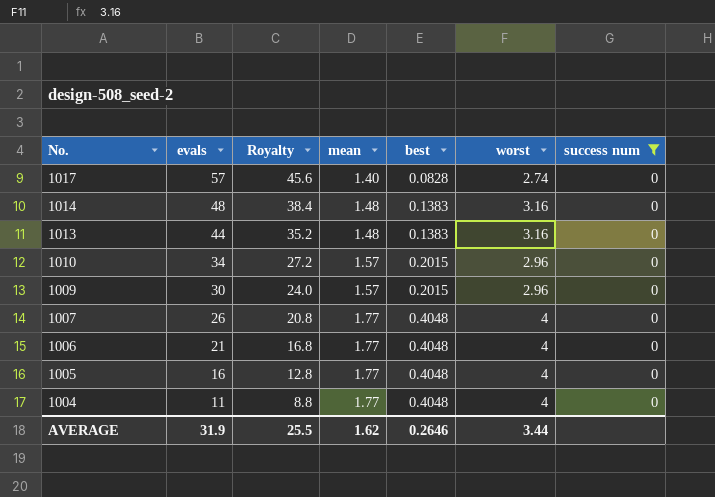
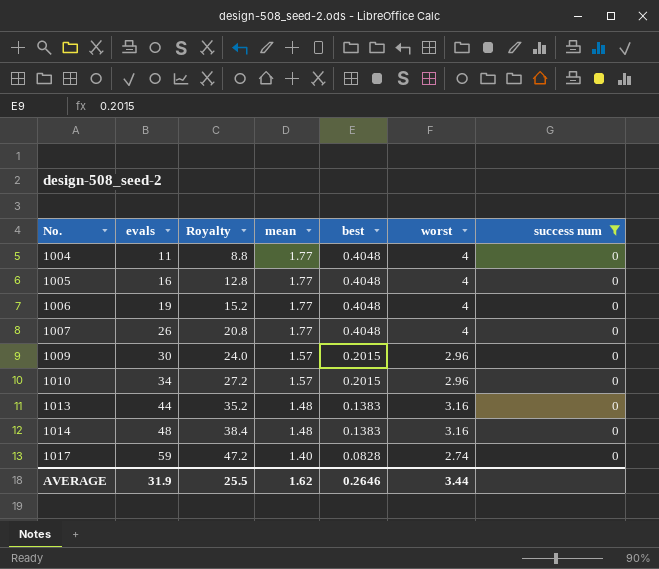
row order: No. descending -> No. ascending
1006 | evals: 21 -> 19
1006 | Royalty: 16.8 -> 15.2
1017 | evals: 57 -> 59
1017 | Royalty: 45.6 -> 47.2

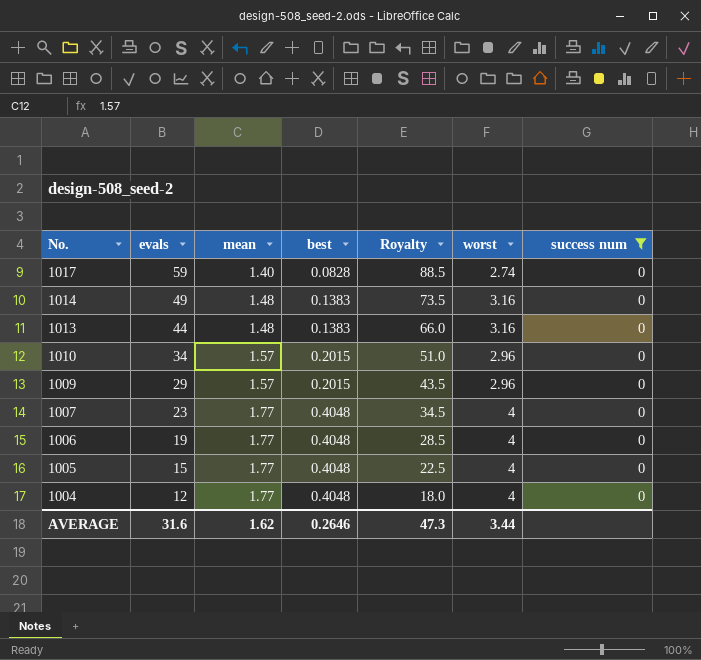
row order: No. ascending -> No. descending
column Royalty | formula: [evals] * 0.8 -> [evals] * 1.5
column Royalty | position: 3 -> 5
1014 | evals: 48 -> 49
1009 | evals: 30 -> 29
1007 | evals: 26 -> 23
1005 | evals: 16 -> 15
1004 | evals: 11 -> 12
AVERAGE | evals: 31.9 -> 31.6
AVERAGE | Royalty: 25.5 -> 47.3

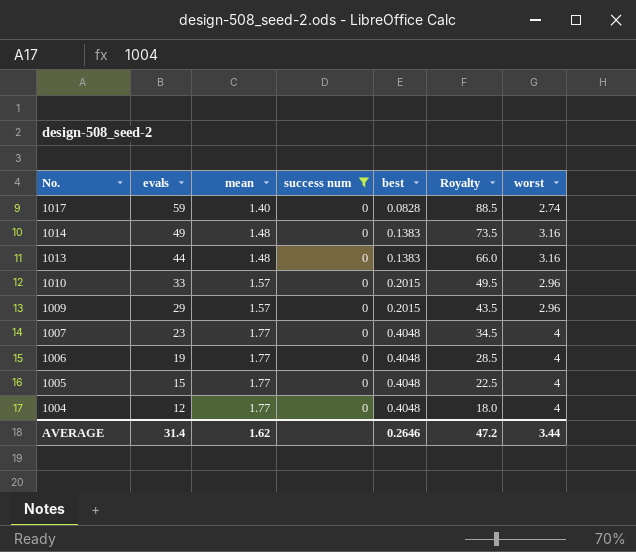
column success num | position: 7 -> 4
1010 | evals: 34 -> 33
1010 | Royalty: 51.0 -> 49.5
AVERAGE | evals: 31.6 -> 31.4
AVERAGE | Royalty: 47.3 -> 47.2

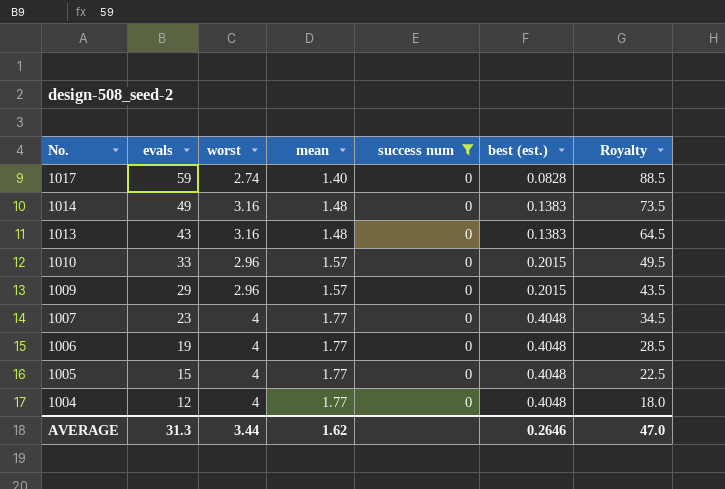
column worst | position: 7 -> 3
column name: best -> best (est.)
1013 | evals: 44 -> 43
1013 | Royalty: 66.0 -> 64.5
AVERAGE | evals: 31.4 -> 31.3
AVERAGE | Royalty: 47.2 -> 47.0

